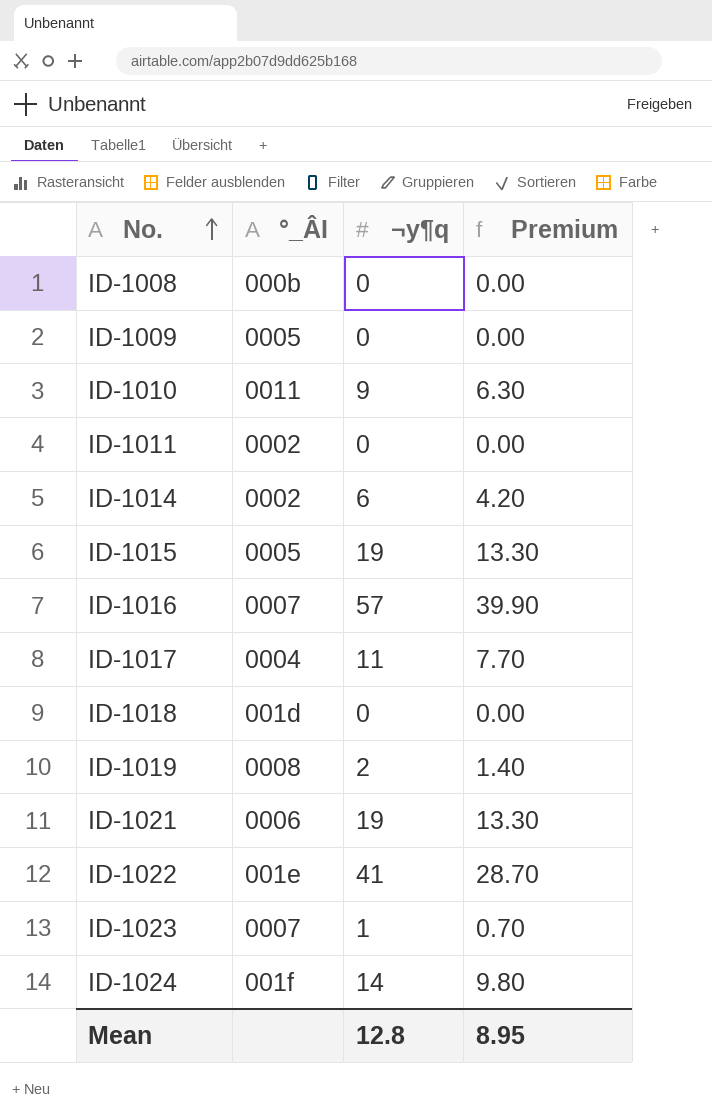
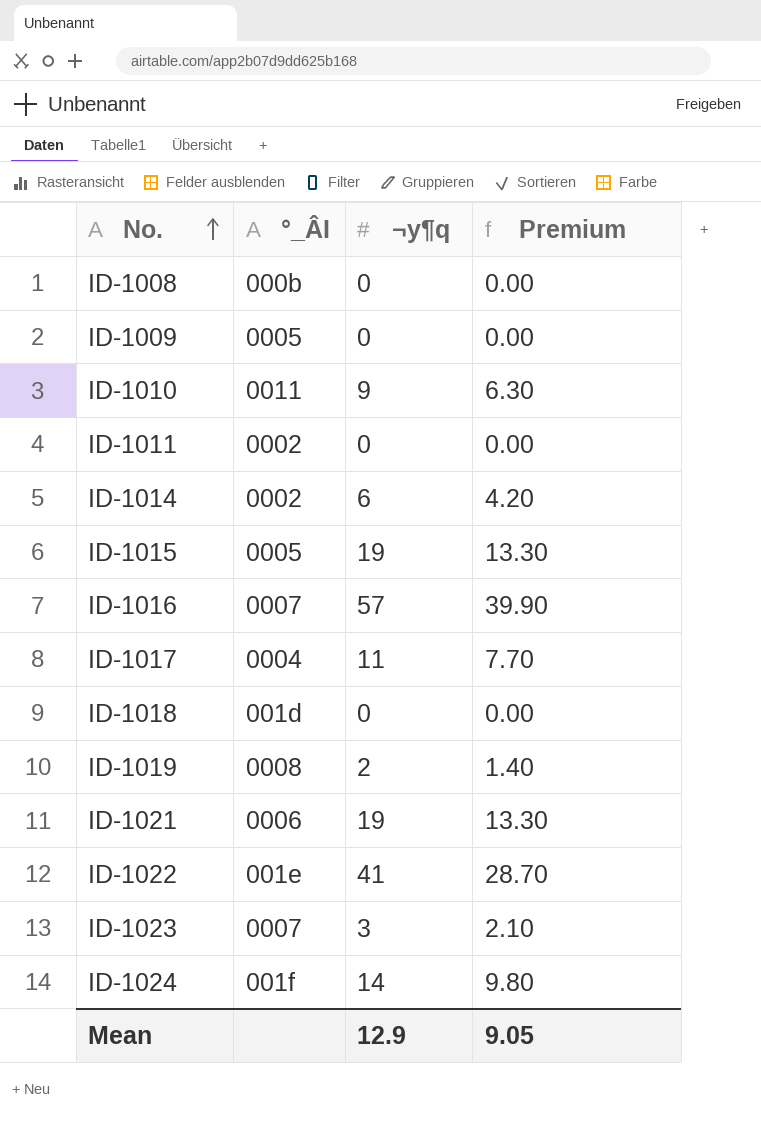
ID-1023 | ¬y¶q: 1 -> 3
ID-1023 | Premium: 0.70 -> 2.10
Mean | ¬y¶q: 12.8 -> 12.9
Mean | Premium: 8.95 -> 9.05

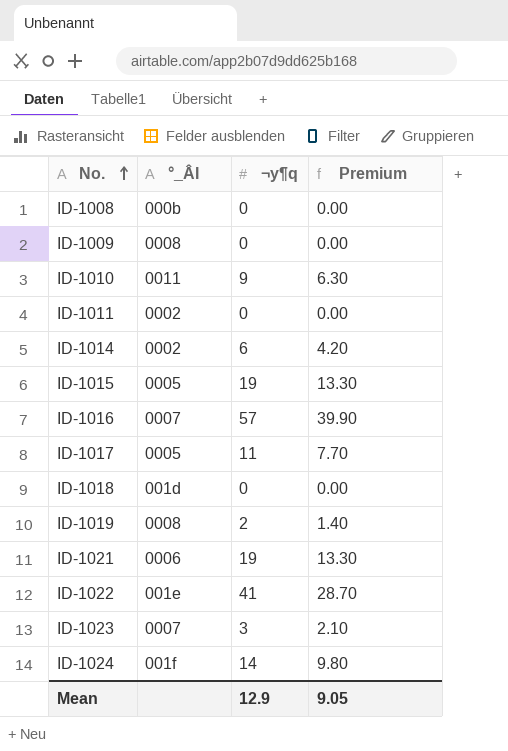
ID-1009 | °_ÂI: 0005 -> 0008
ID-1017 | °_ÂI: 0004 -> 0005

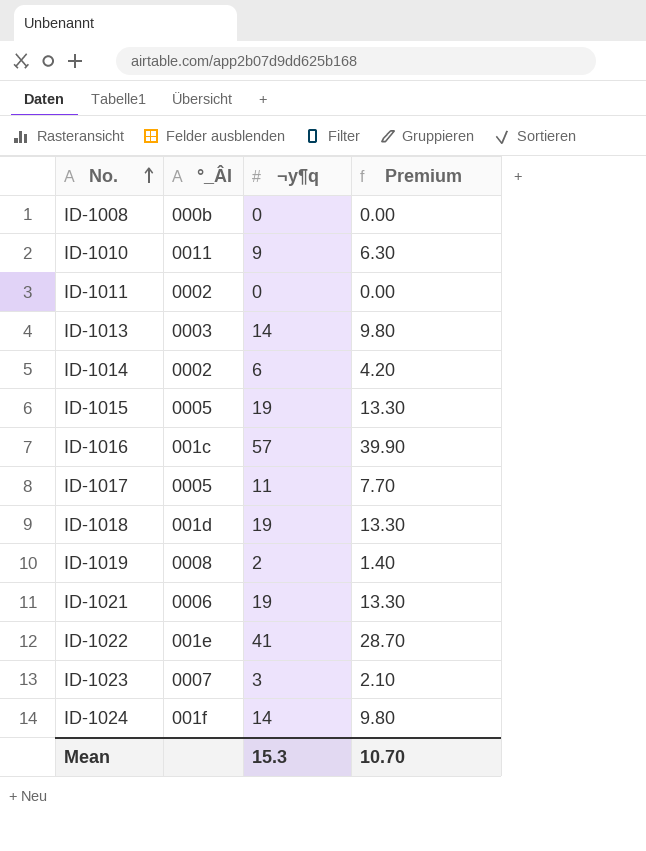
row ID-1009: 0008 | 0 | 0.00 -> none
row ID-1013: none -> 0003 | 14 | 9.80
ID-1016 | °_ÂI: 0007 -> 001c
ID-1018 | ¬y¶q: 0 -> 19
ID-1018 | Premium: 0.00 -> 13.30
Mean | ¬y¶q: 12.9 -> 15.3
Mean | Premium: 9.05 -> 10.70

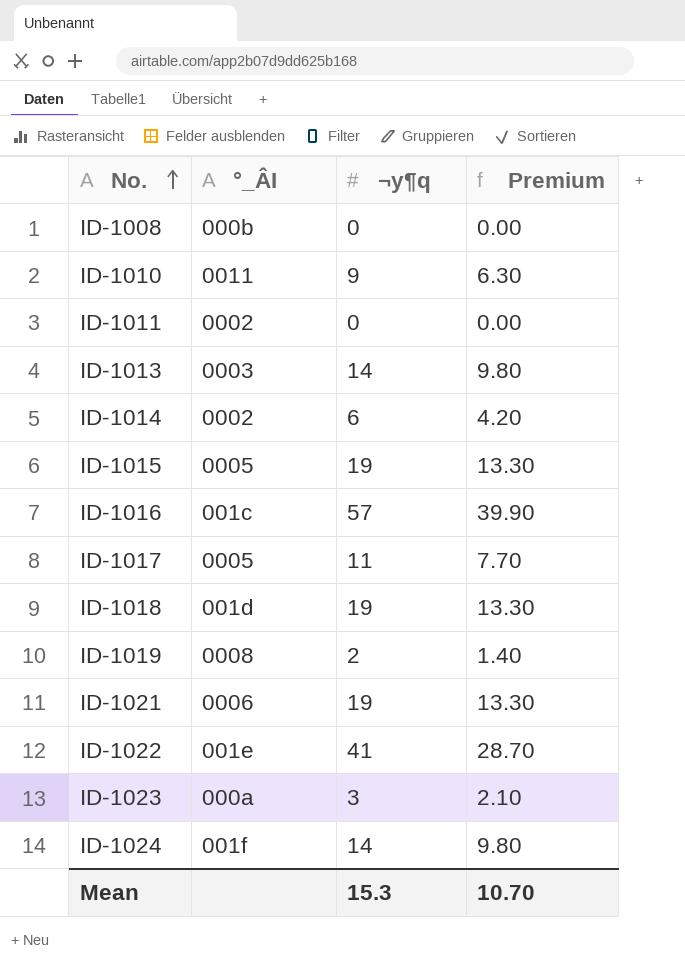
ID-1023 | °_ÂI: 0007 -> 000a

